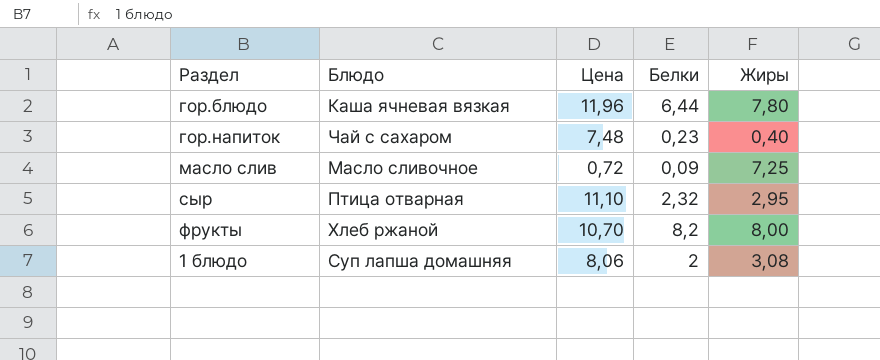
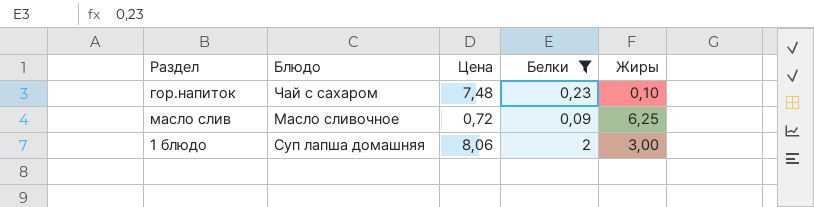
filter: none -> Белки <= 2
гор.напиток | Жиры: 0,40 -> 0,10
масло слив | Жиры: 7,25 -> 6,25
1 блюдо | Жиры: 3,08 -> 3,00

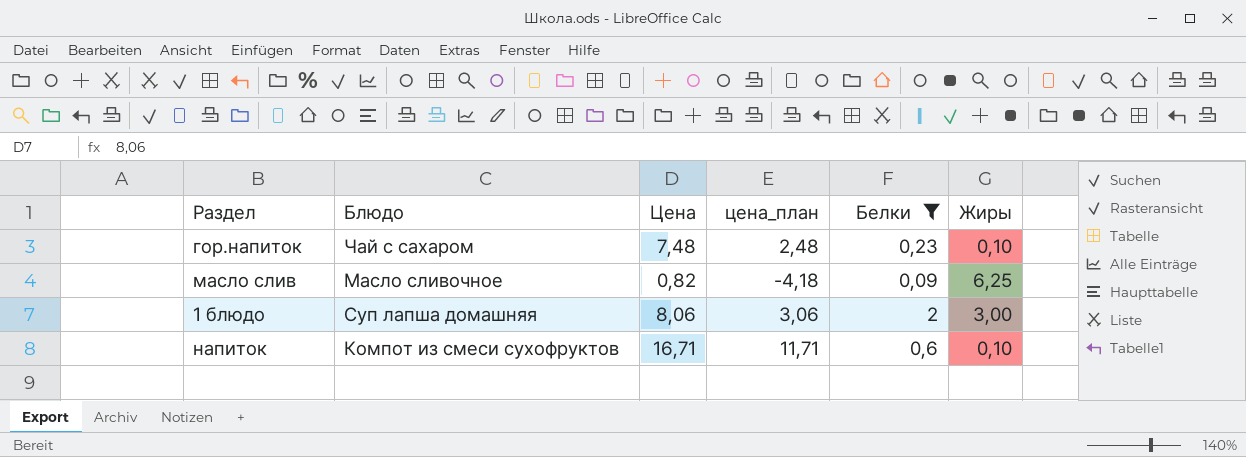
column цена_план | formula: none -> [Цена] - 5
масло слив | Цена: 0,72 -> 0,82
row напиток: none -> Компот из смеси сухофруктов | 16,71 | 11,71 | 0,6 | 0,10

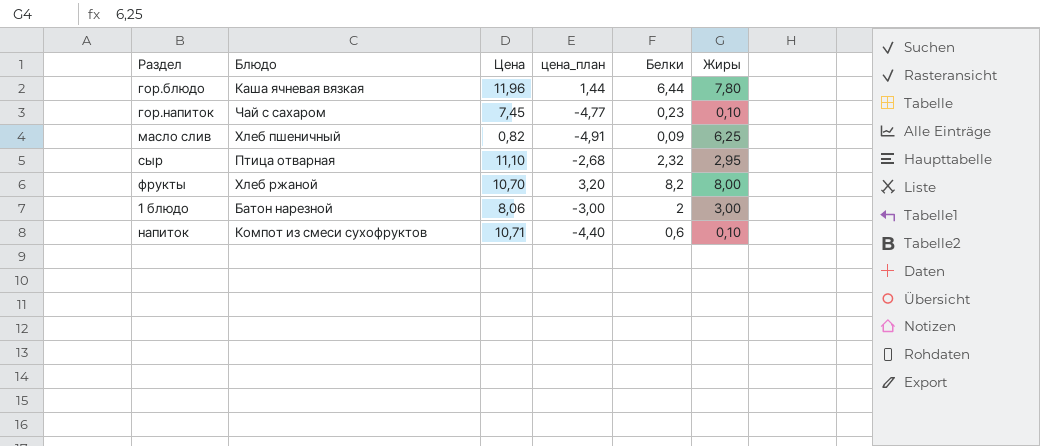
filter: Белки <= 2 -> none
column цена_план | formula: [Цена] - 5 -> [Белки] - 5
гор.напиток | Цена: 7,48 -> 7,45
масло слив | Блюдо: Масло сливочное -> Хлеб пшеничный
1 блюдо | Блюдо: Суп лапша домашняя -> Батон нарезной
напиток | Цена: 16,71 -> 10,71

